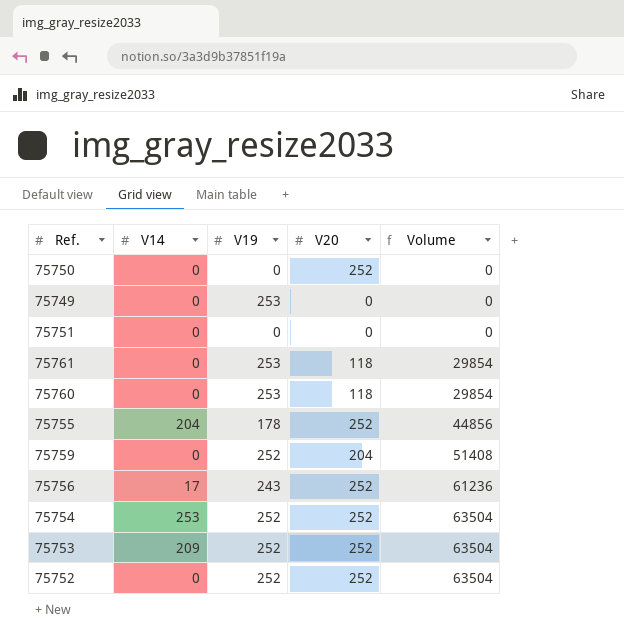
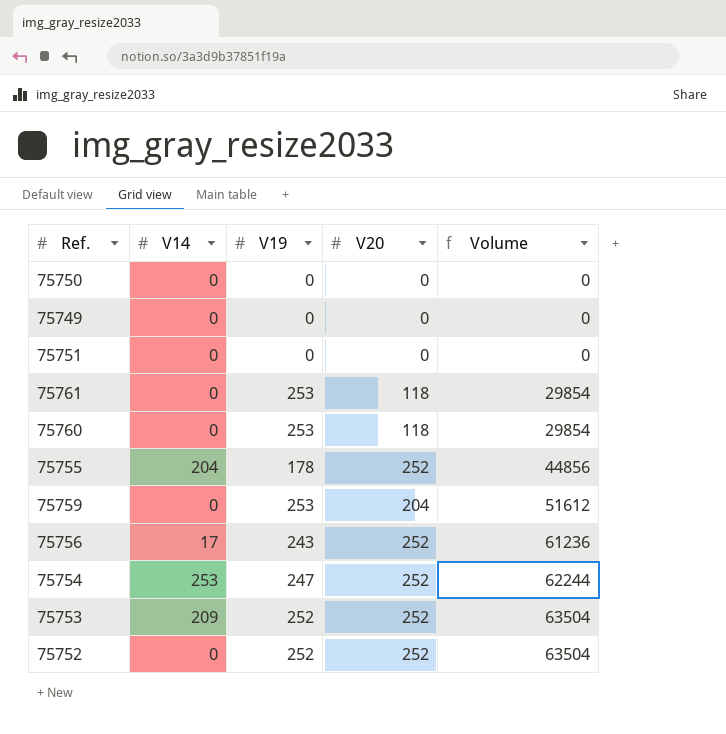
75750 | V20: 252 -> 0
75749 | V19: 253 -> 0
75759 | V19: 252 -> 253
75759 | Volume: 51408 -> 51612
75754 | V19: 252 -> 247
75754 | Volume: 63504 -> 62244

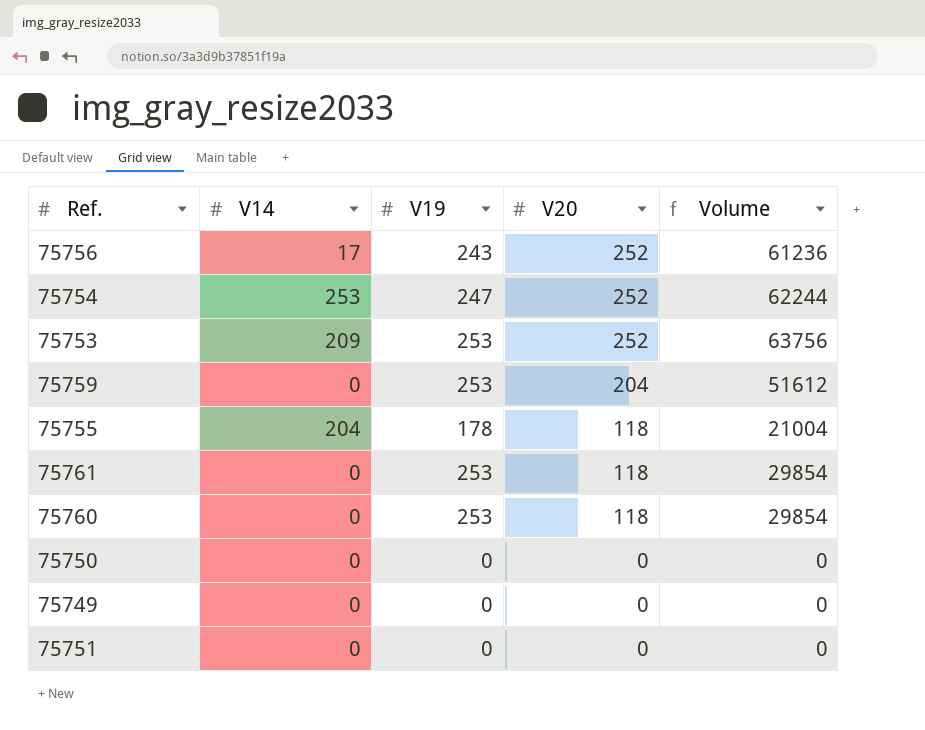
row order: Volume ascending -> V20 descending
row 75752: 0 | 252 | 252 | 63504 -> none
75753 | V19: 252 -> 253
75753 | Volume: 63504 -> 63756
75755 | V20: 252 -> 118
75755 | Volume: 44856 -> 21004

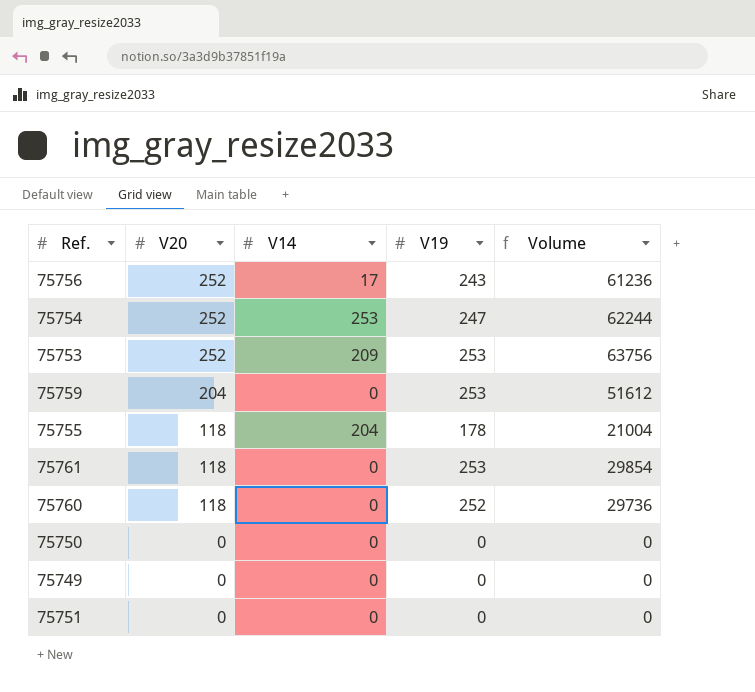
column V20 | position: 4 -> 2
75760 | V19: 253 -> 252
75760 | Volume: 29854 -> 29736

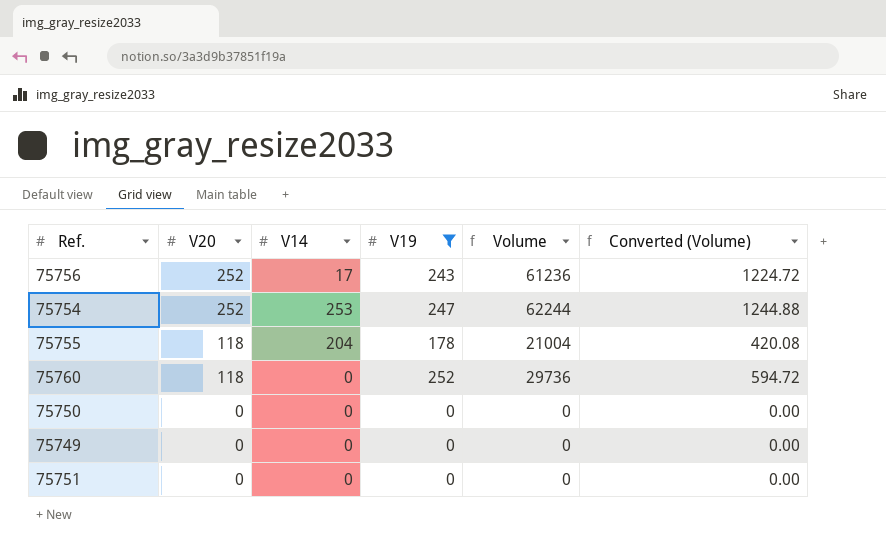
filter: none -> V19 != 253
column Converted (Volume) | formula: none -> [Volume] * 0.02

